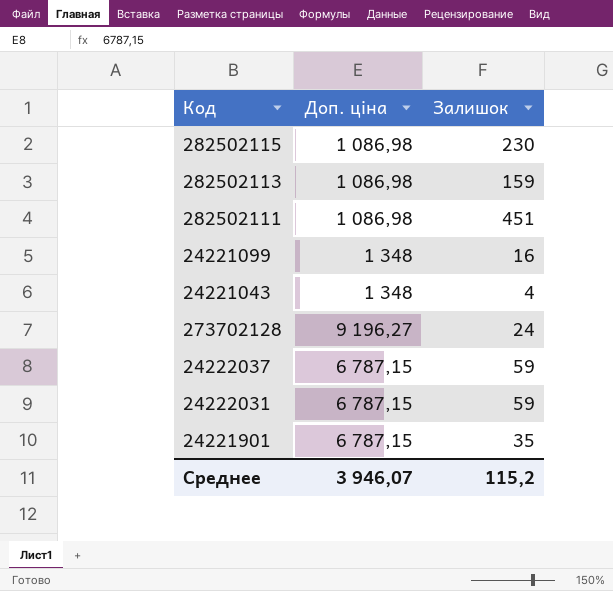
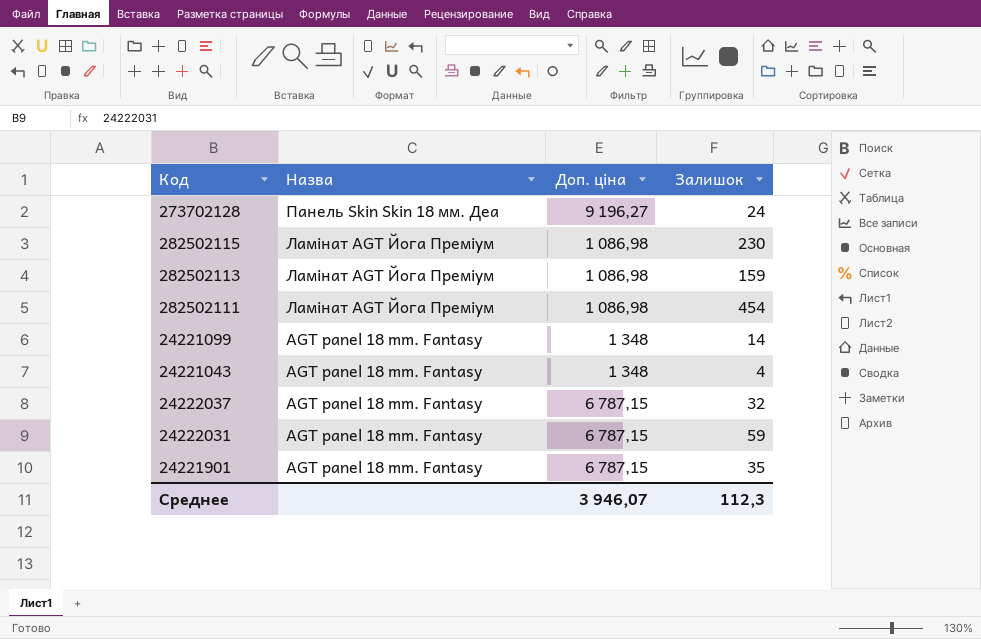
row order: none -> Назва descending
column Назва | position: none -> 2
282502111 | Залишок: 451 -> 454
24221099 | Залишок: 16 -> 14
24222037 | Залишок: 59 -> 32
Среднее | Залишок: 115,2 -> 112,3

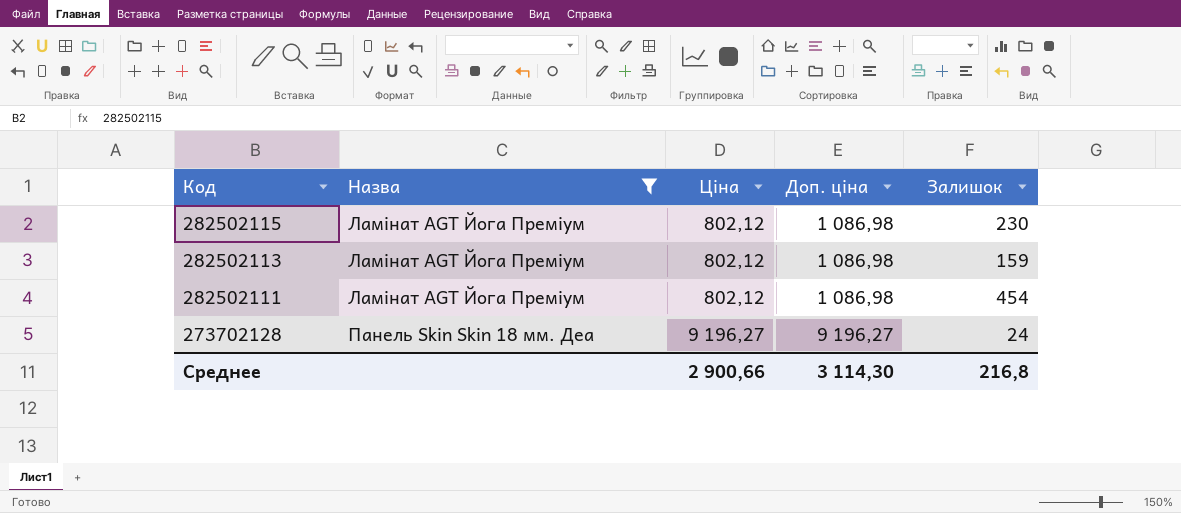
filter: none -> Назва != AGT panel 18 mm. Fantasy
row order: Назва descending -> Код descending
column Ціна | position: none -> 3
Среднее | Доп. ціна: 3 946,07 -> 3 114,30
Среднее | Залишок: 112,3 -> 216,8

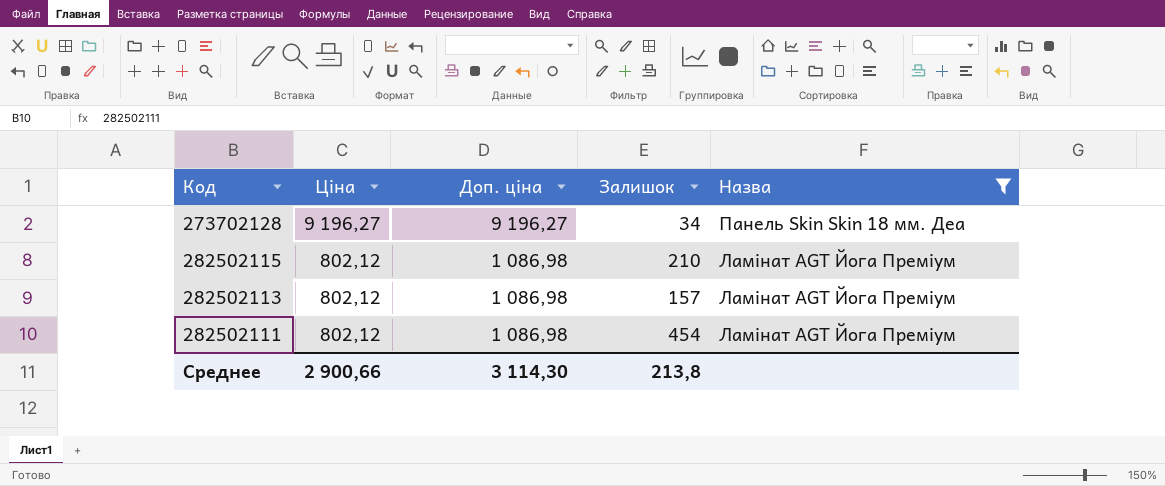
row order: Код descending -> Ціна descending
column Назва | position: 2 -> 5
273702128 | Залишок: 24 -> 34
282502115 | Залишок: 230 -> 210
282502113 | Залишок: 159 -> 157
Среднее | Залишок: 216,8 -> 213,8

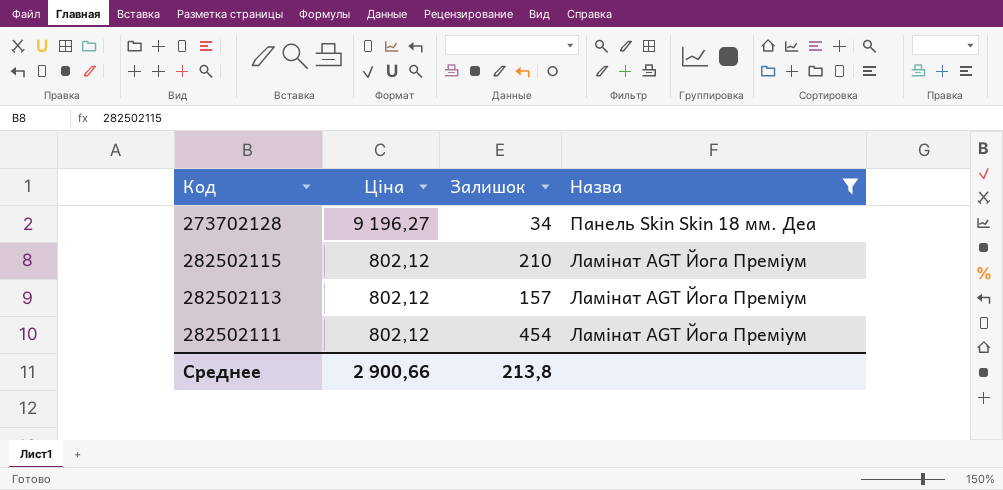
column Доп. ціна | position: 3 -> none

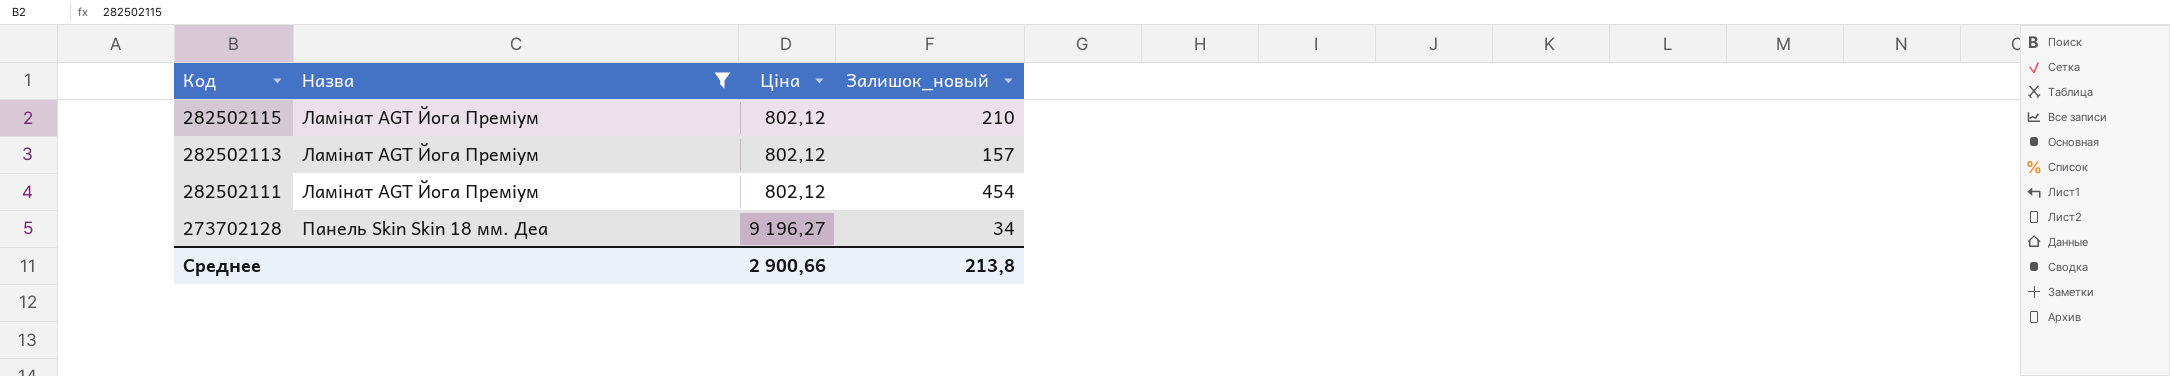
row order: Ціна descending -> Код descending
column Назва | position: 4 -> 2
column name: Залишок -> Залишок_новый

